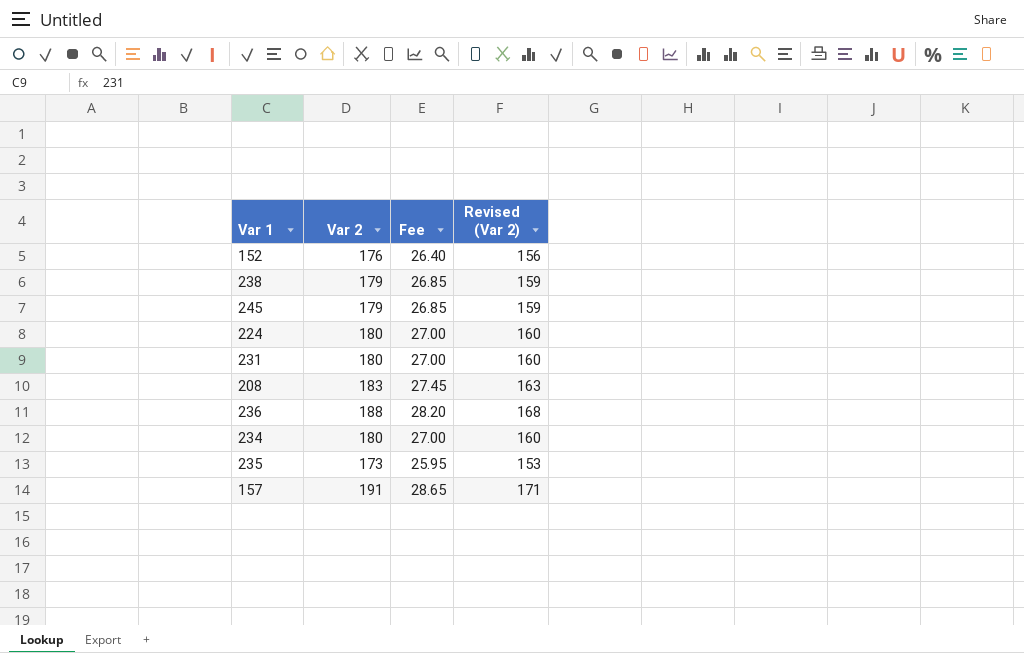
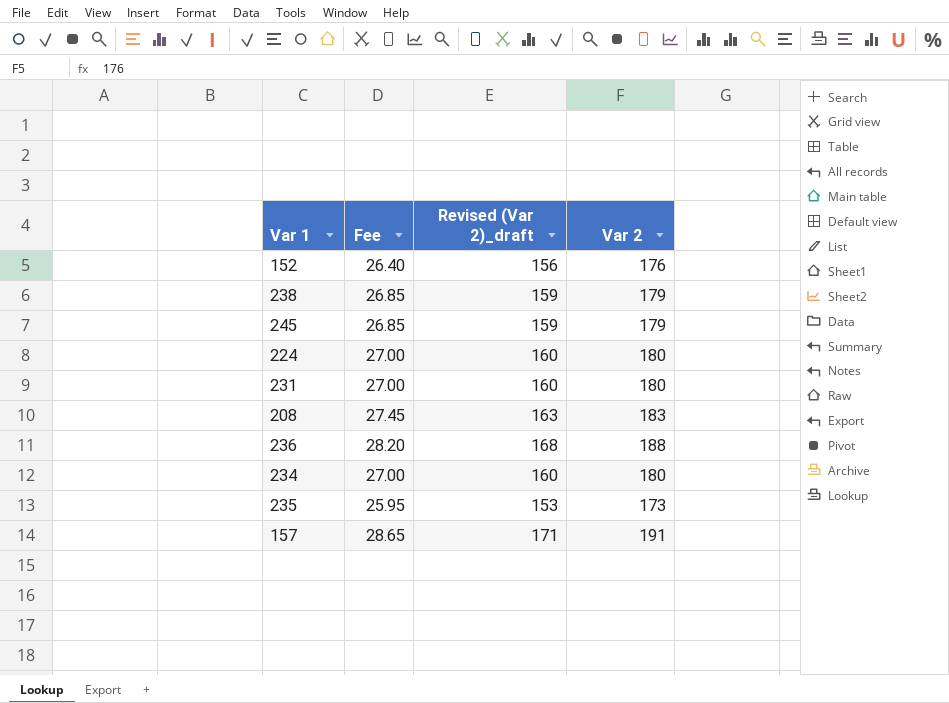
column name: Revised (Var 2) -> Revised (Var 2)_draft
column Var 2 | position: 2 -> 4

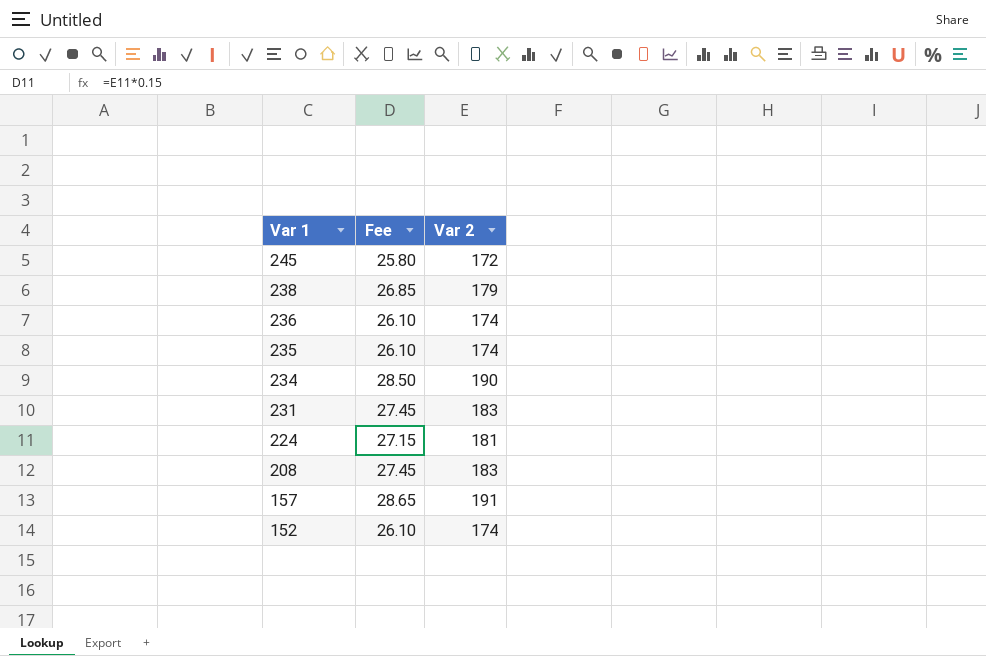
row order: none -> Var 1 descending
column Revised (Var 2)_draft | formula: [Var 2] - 20 -> none
245 | Fee: 26.85 -> 25.80
245 | Var 2: 179 -> 172
236 | Fee: 28.20 -> 26.10
236 | Var 2: 188 -> 174
235 | Fee: 25.95 -> 26.10
235 | Var 2: 173 -> 174
234 | Fee: 27.00 -> 28.50
234 | Var 2: 180 -> 190
231 | Fee: 27.00 -> 27.45
231 | Var 2: 180 -> 183
224 | Fee: 27.00 -> 27.15
224 | Var 2: 180 -> 181
152 | Fee: 26.40 -> 26.10
152 | Var 2: 176 -> 174

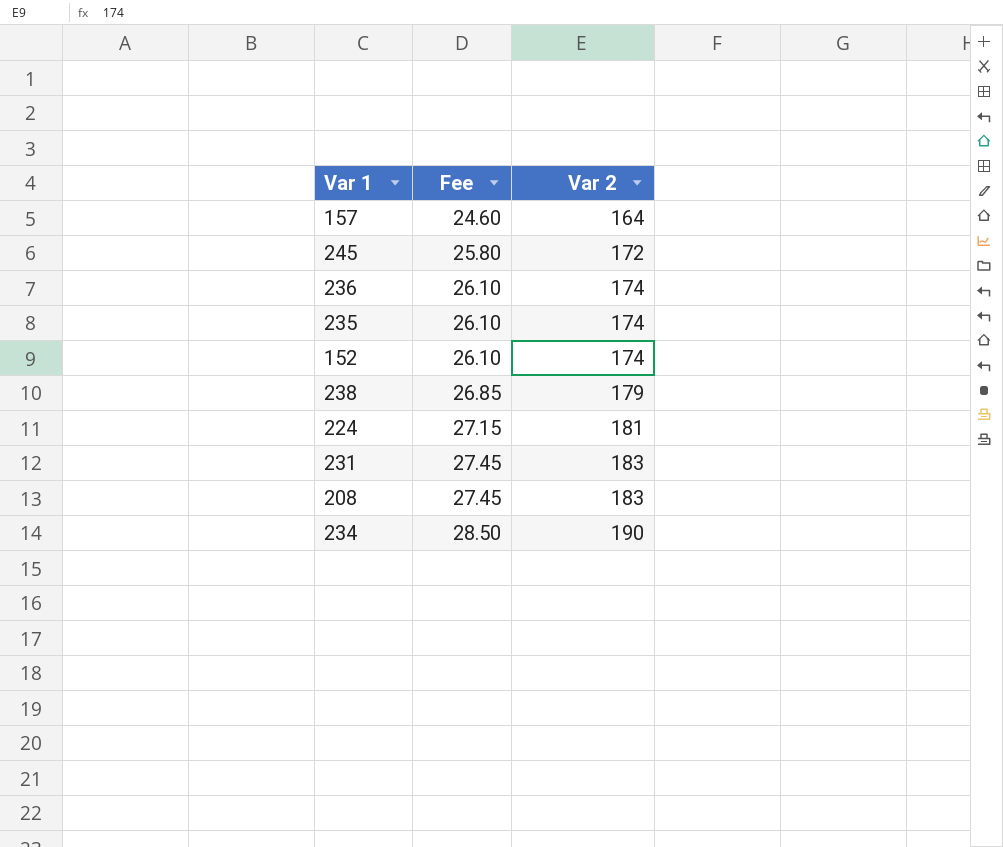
row order: Var 1 descending -> Fee ascending
157 | Fee: 28.65 -> 24.60
157 | Var 2: 191 -> 164

